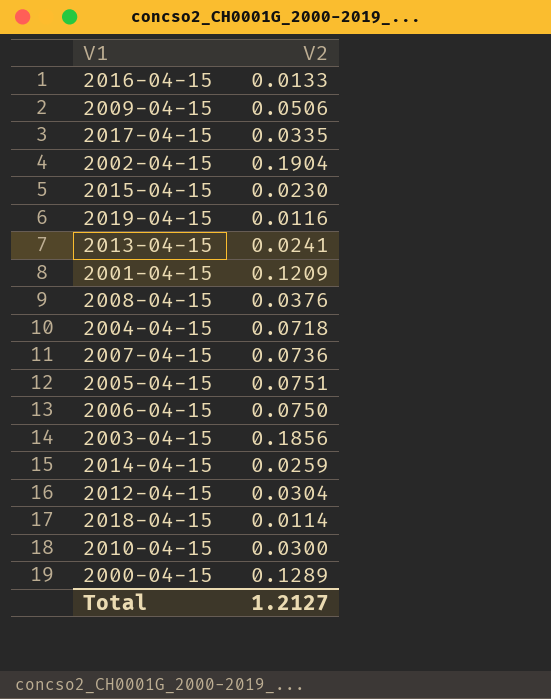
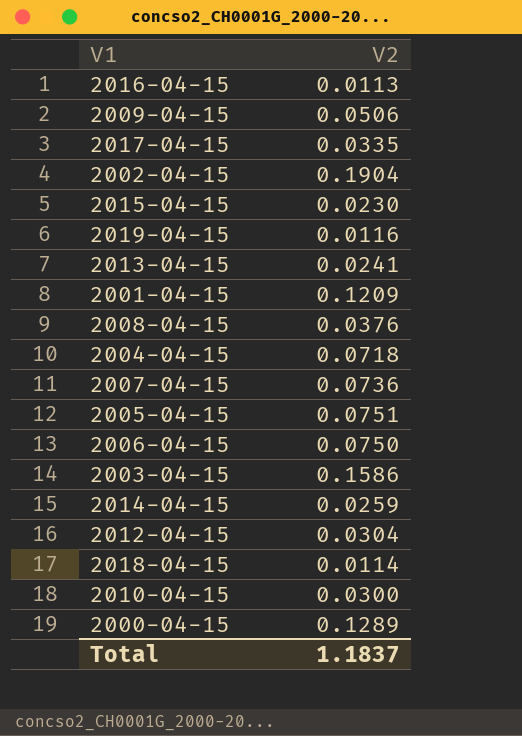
2016-04-15 | V2: 0.0133 -> 0.0113
2003-04-15 | V2: 0.1856 -> 0.1586
Total | V2: 1.2127 -> 1.1837

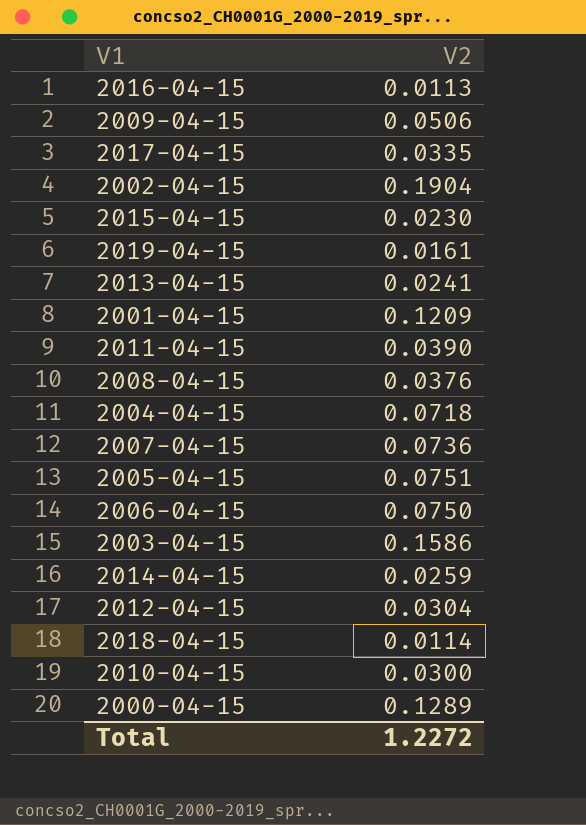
2019-04-15 | V2: 0.0116 -> 0.0161
row 2011-04-15: none -> 0.0390
Total | V2: 1.1837 -> 1.2272

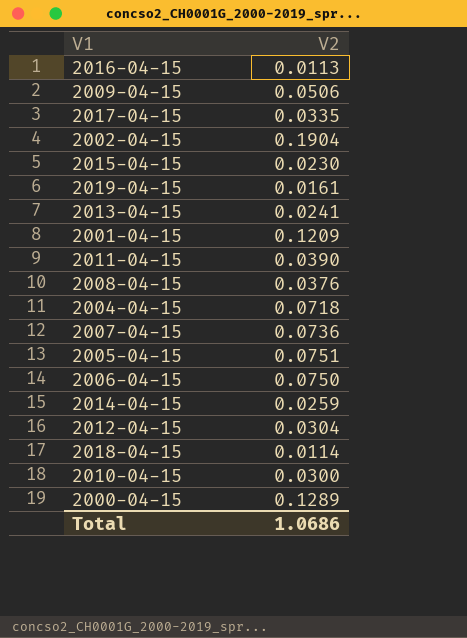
row 2003-04-15: 0.1586 -> none
Total | V2: 1.2272 -> 1.0686

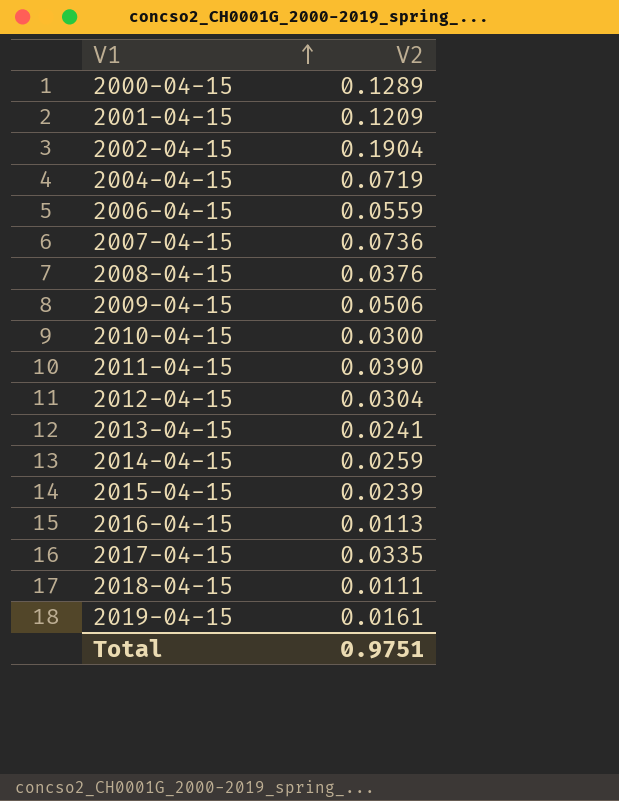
row order: none -> V1 ascending
row 2005-04-15: 0.0751 -> none
2004-04-15 | V2: 0.0718 -> 0.0719
2006-04-15 | V2: 0.0750 -> 0.0559
2015-04-15 | V2: 0.0230 -> 0.0239
2018-04-15 | V2: 0.0114 -> 0.0111
Total | V2: 1.0686 -> 0.9751

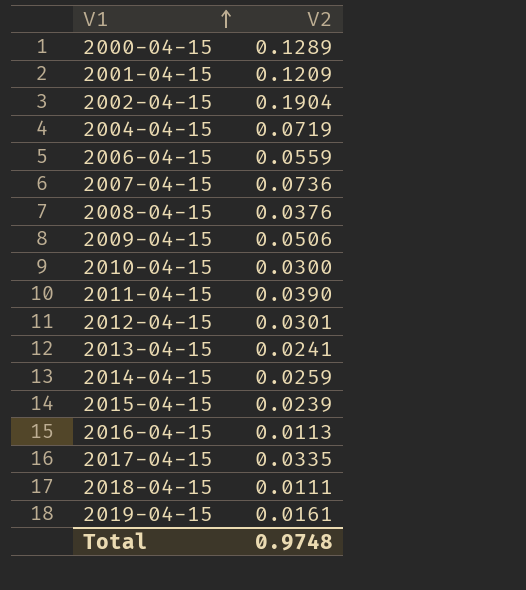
2012-04-15 | V2: 0.0304 -> 0.0301
Total | V2: 0.9751 -> 0.9748

